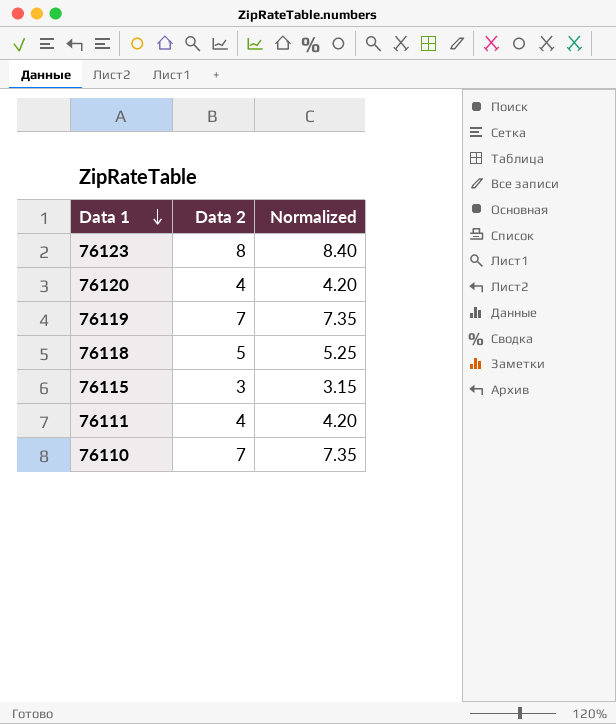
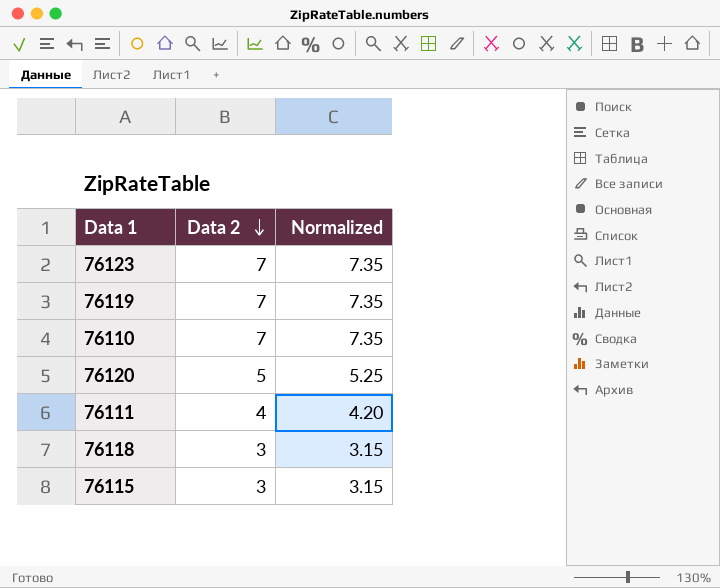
row order: Data 1 descending -> Data 2 descending
76123 | Data 2: 8 -> 7
76123 | Normalized: 8.40 -> 7.35
76120 | Data 2: 4 -> 5
76120 | Normalized: 4.20 -> 5.25
76118 | Data 2: 5 -> 3
76118 | Normalized: 5.25 -> 3.15

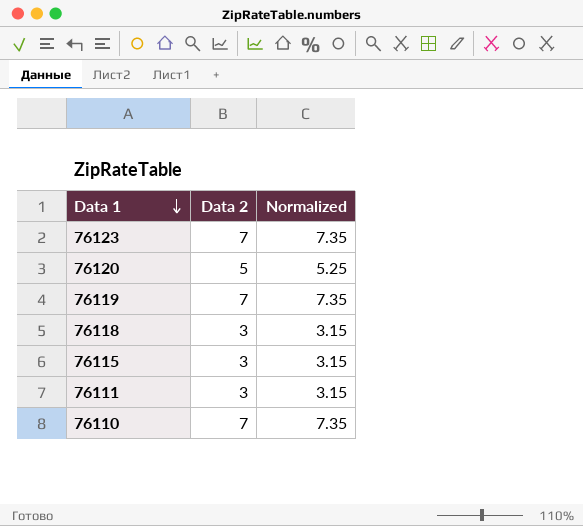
row order: Data 2 descending -> Data 1 descending
76111 | Data 2: 4 -> 3
76111 | Normalized: 4.20 -> 3.15

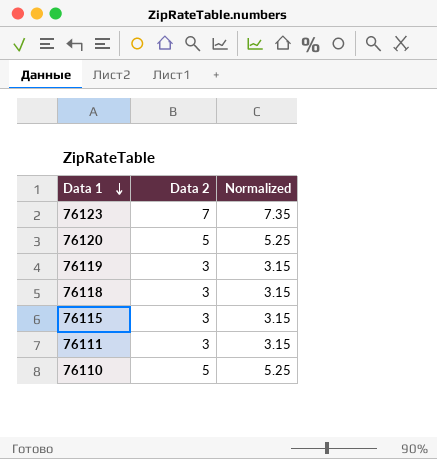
76119 | Data 2: 7 -> 3
76119 | Normalized: 7.35 -> 3.15
76110 | Data 2: 7 -> 5
76110 | Normalized: 7.35 -> 5.25

